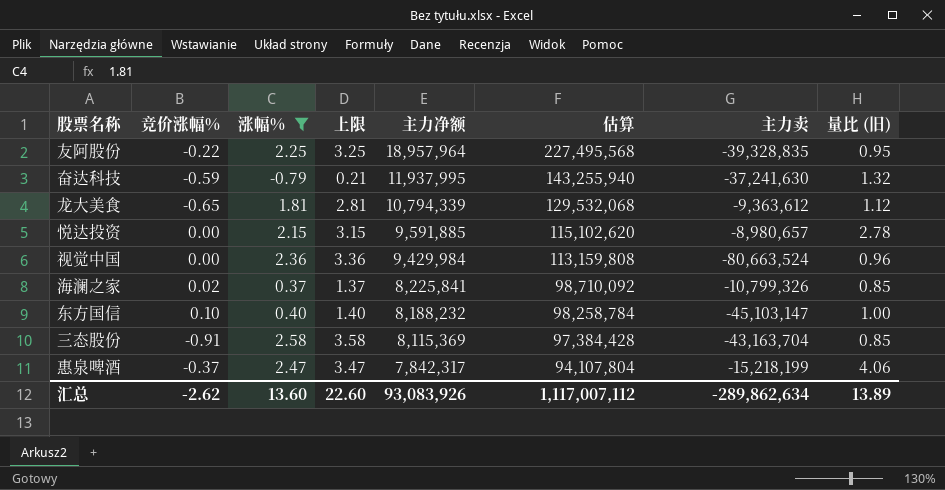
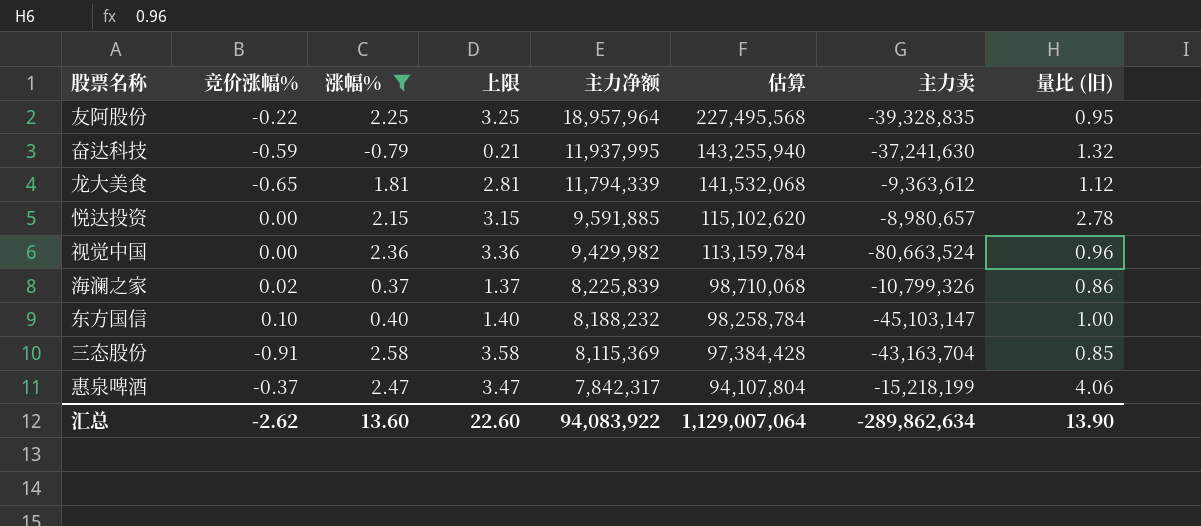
龙大美食 | 主力净额: 10,794,339 -> 11,794,339
龙大美食 | 估算: 129,532,068 -> 141,532,068
视觉中国 | 主力净额: 9,429,984 -> 9,429,982
视觉中国 | 估算: 113,159,808 -> 113,159,784
海澜之家 | 主力净额: 8,225,841 -> 8,225,839
海澜之家 | 估算: 98,710,092 -> 98,710,068
海澜之家 | 量比 (旧): 0.85 -> 0.86
汇总 | 主力净额: 93,083,926 -> 94,083,922
汇总 | 估算: 1,117,007,112 -> 1,129,007,064
汇总 | 量比 (旧): 13.89 -> 13.90

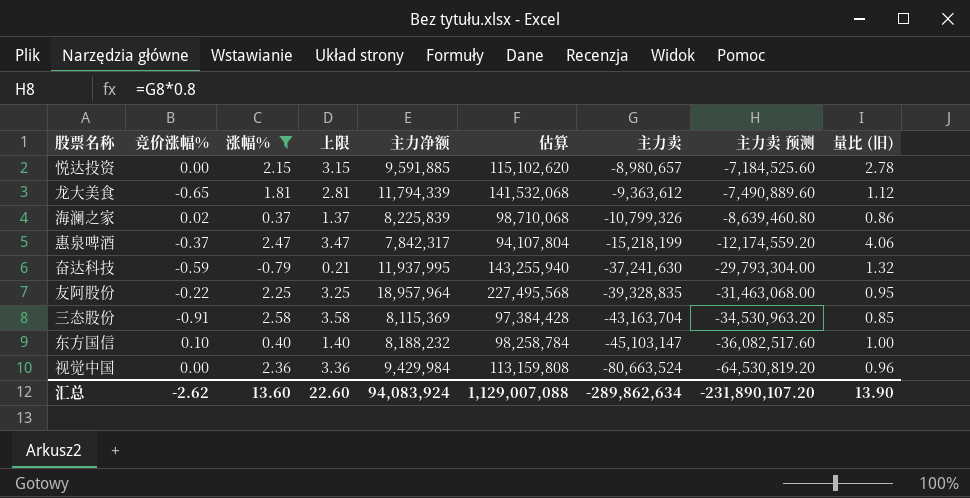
row order: 主力净额 descending -> 主力卖 descending
column 主力卖 预测 | formula: none -> [主力卖] * 0.8
视觉中国 | 主力净额: 9,429,982 -> 9,429,984
视觉中国 | 估算: 113,159,784 -> 113,159,808
汇总 | 主力净额: 94,083,922 -> 94,083,924
汇总 | 估算: 1,129,007,064 -> 1,129,007,088

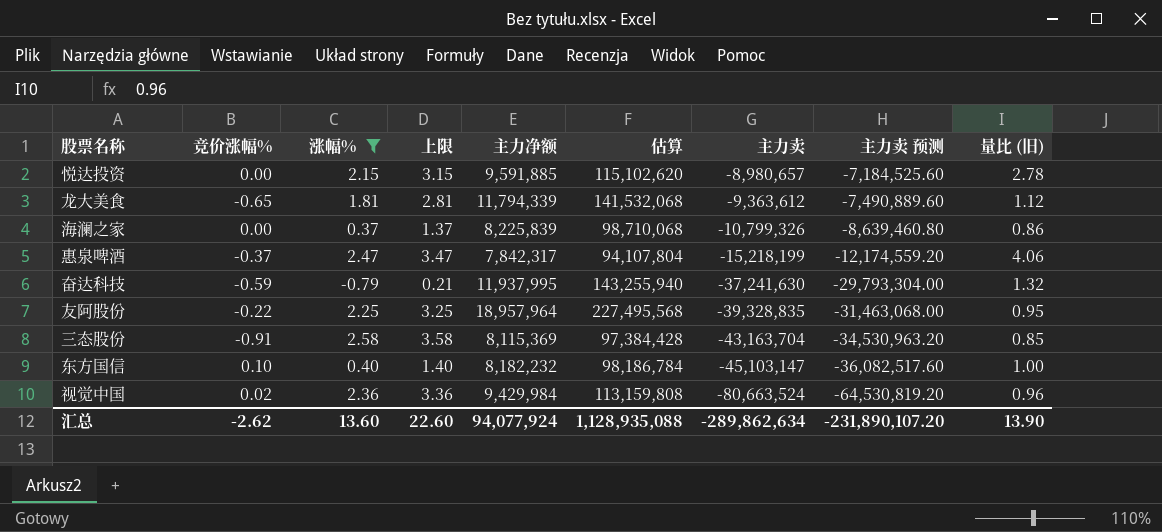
海澜之家 | 竞价涨幅%: 0.02 -> 0.00
东方国信 | 主力净额: 8,188,232 -> 8,182,232
东方国信 | 估算: 98,258,784 -> 98,186,784
视觉中国 | 竞价涨幅%: 0.00 -> 0.02
汇总 | 主力净额: 94,083,924 -> 94,077,924
汇总 | 估算: 1,129,007,088 -> 1,128,935,088

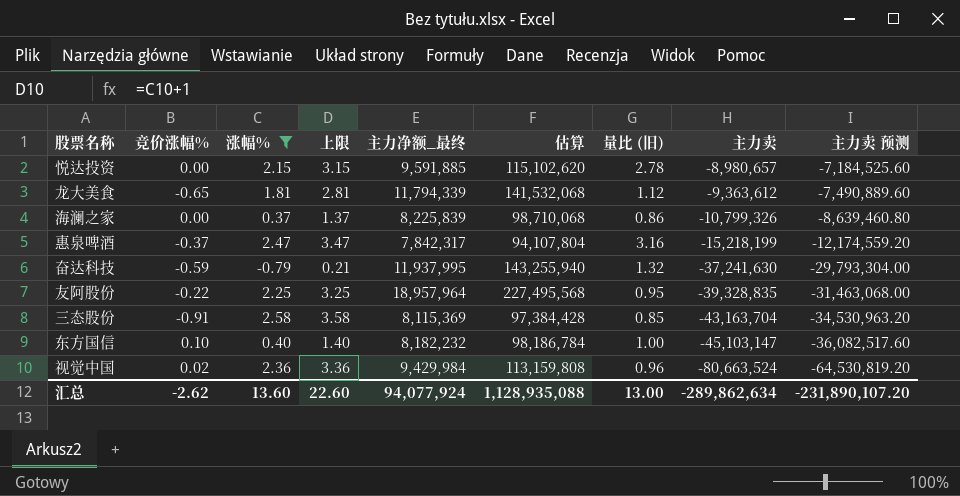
column name: 主力净额 -> 主力净额_最终
column 量比 (旧) | position: 9 -> 7
惠泉啤酒 | 量比 (旧): 4.06 -> 3.16
汇总 | 量比 (旧): 13.90 -> 13.00

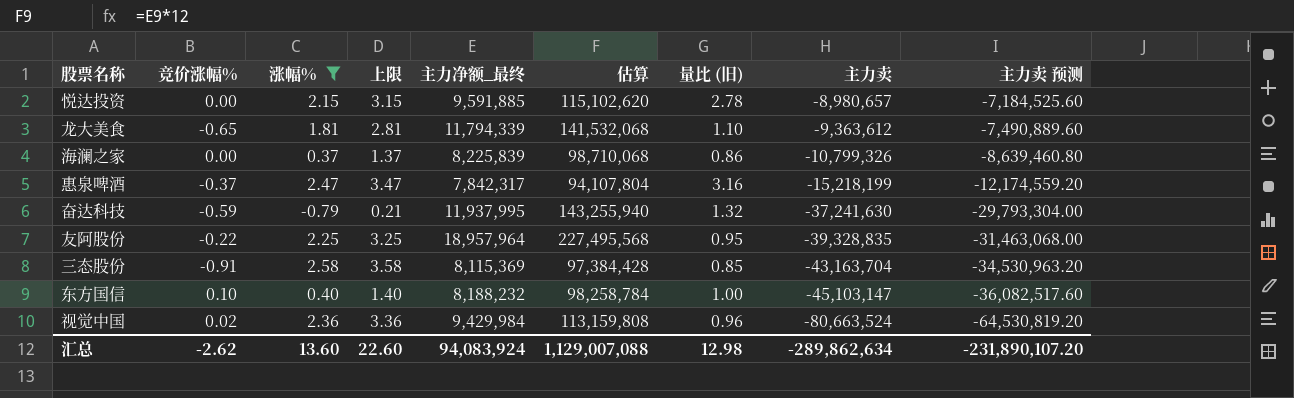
龙大美食 | 量比 (旧): 1.12 -> 1.10
东方国信 | 主力净额_最终: 8,182,232 -> 8,188,232
东方国信 | 估算: 98,186,784 -> 98,258,784
汇总 | 主力净额_最终: 94,077,924 -> 94,083,924
汇总 | 估算: 1,128,935,088 -> 1,129,007,088
汇总 | 量比 (旧): 13.00 -> 12.98

